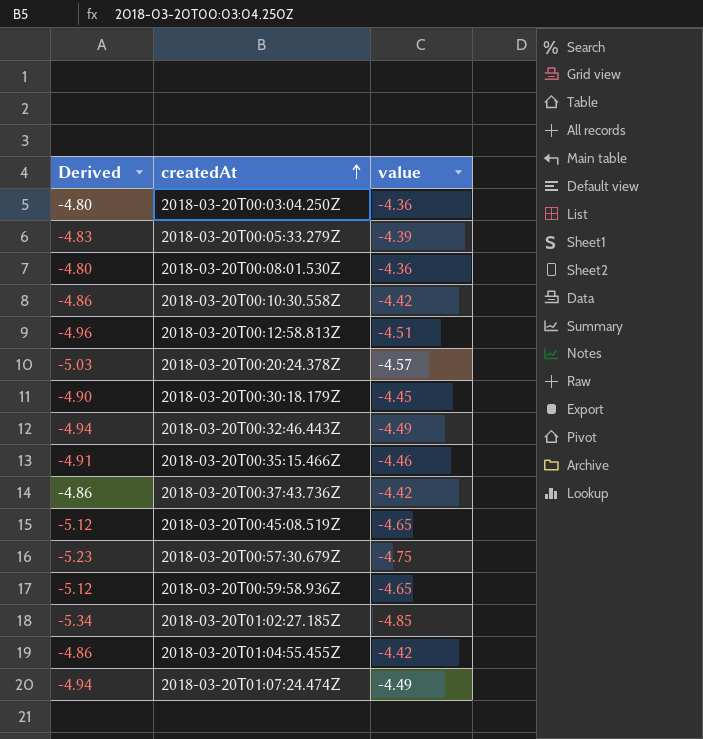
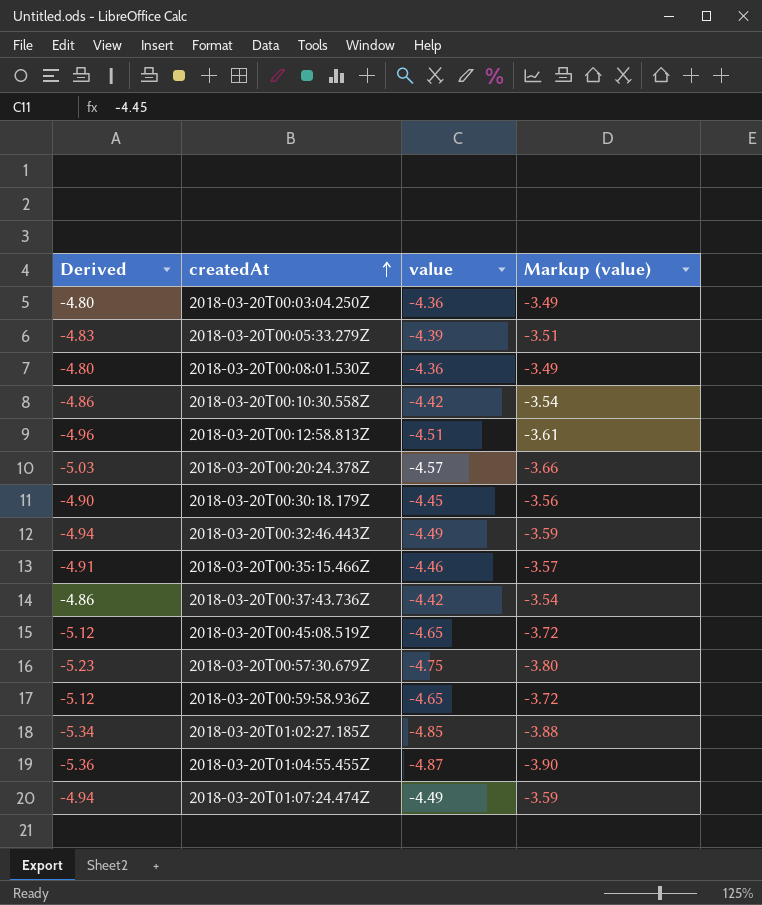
column Markup (value) | formula: none -> [value] * 0.8
2018-03-20T01:04:55.455Z | Derived: -4.86 -> -5.36
2018-03-20T01:04:55.455Z | value: -4.42 -> -4.87

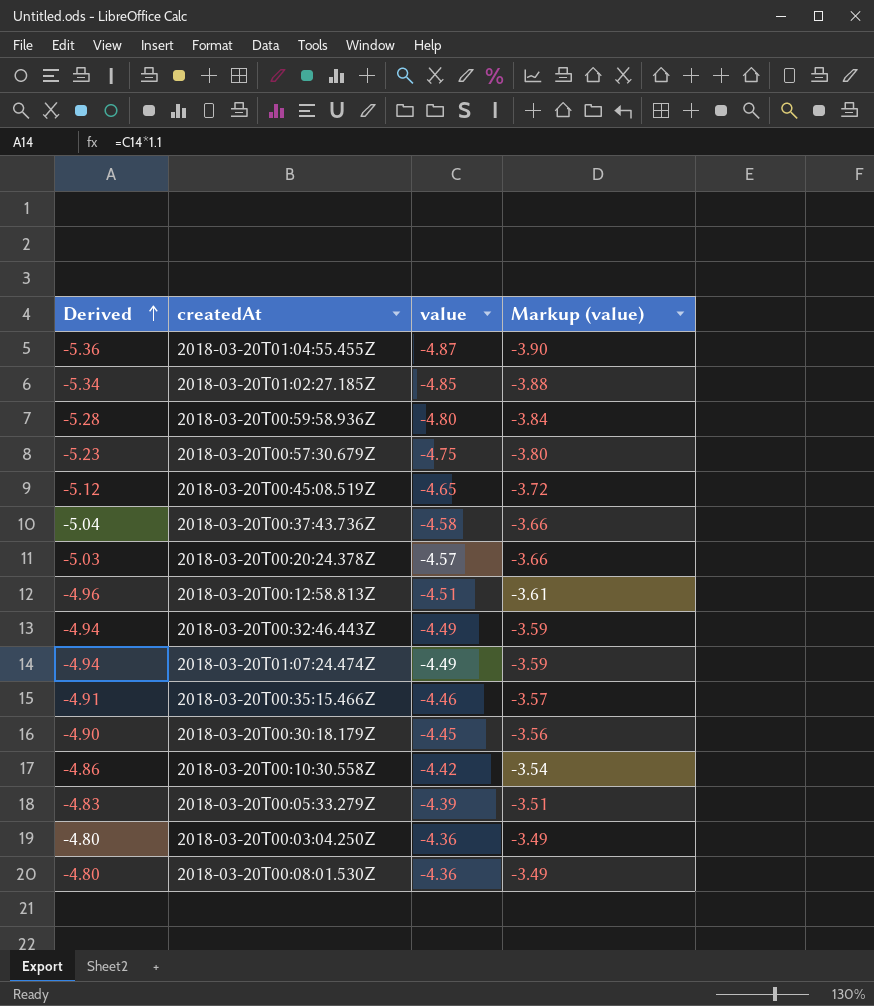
row order: createdAt ascending -> Derived ascending
2018-03-20T00:59:58.936Z | Derived: -5.12 -> -5.28
2018-03-20T00:59:58.936Z | value: -4.65 -> -4.80
2018-03-20T00:59:58.936Z | Markup (value): -3.72 -> -3.84
2018-03-20T00:37:43.736Z | Derived: -4.86 -> -5.04
2018-03-20T00:37:43.736Z | value: -4.42 -> -4.58
2018-03-20T00:37:43.736Z | Markup (value): -3.54 -> -3.66

